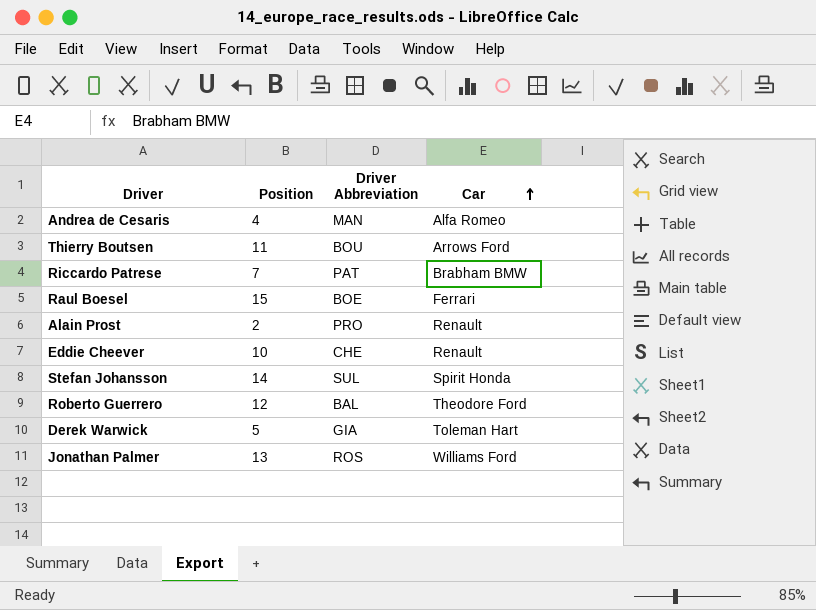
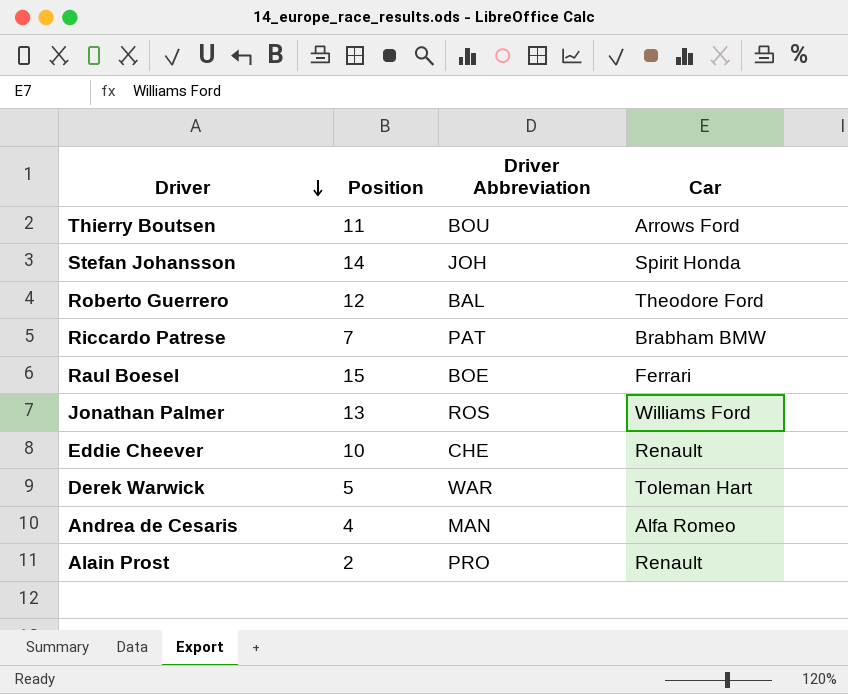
row order: Car ascending -> Driver descending
Stefan Johansson | Driver Abbreviation: SUL -> JOH
Derek Warwick | Driver Abbreviation: GIA -> WAR

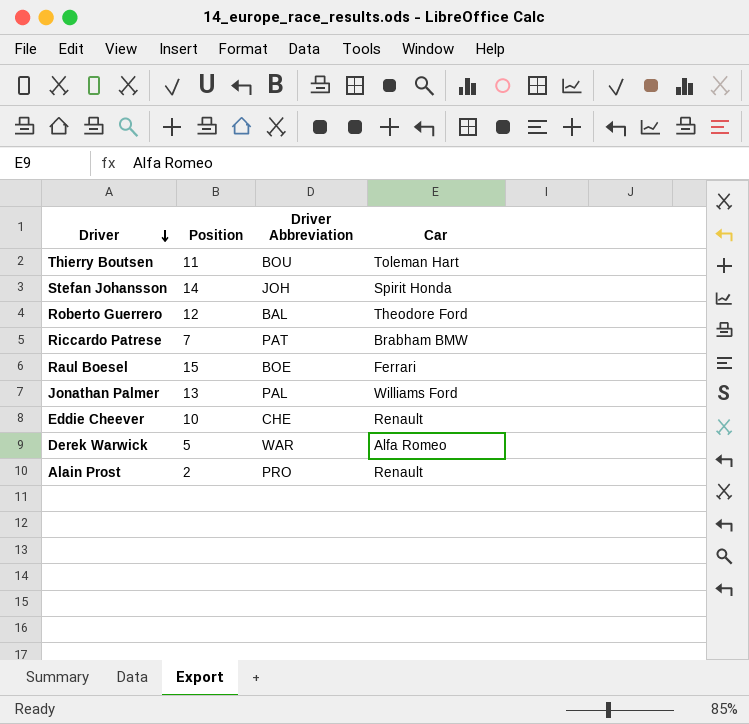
row Andrea de Cesaris: 4 | MAN | Alfa Romeo -> none
Thierry Boutsen | Car: Arrows Ford -> Toleman Hart
Jonathan Palmer | Driver Abbreviation: ROS -> PAL
Derek Warwick | Car: Toleman Hart -> Alfa Romeo

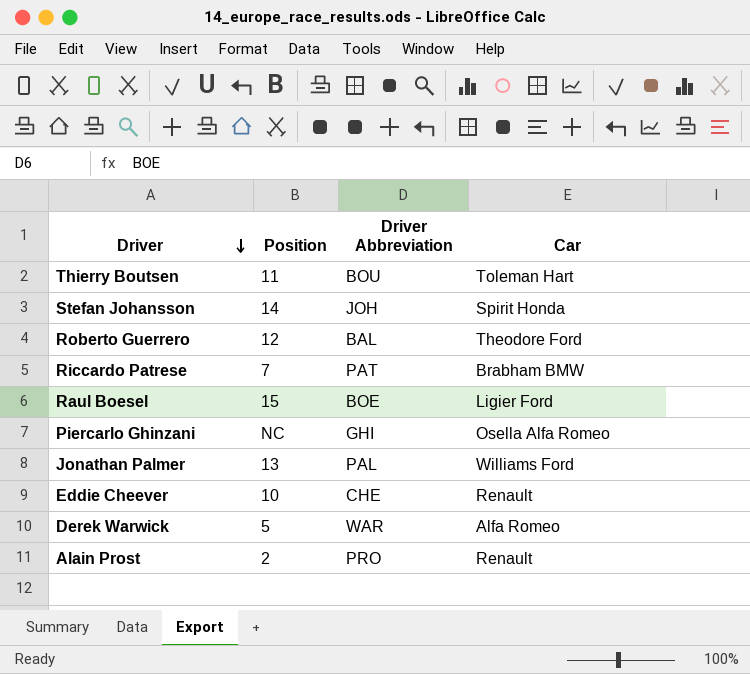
Raul Boesel | Car: Ferrari -> Ligier Ford
row Piercarlo Ghinzani: none -> NC | GHI | Osella Alfa Romeo

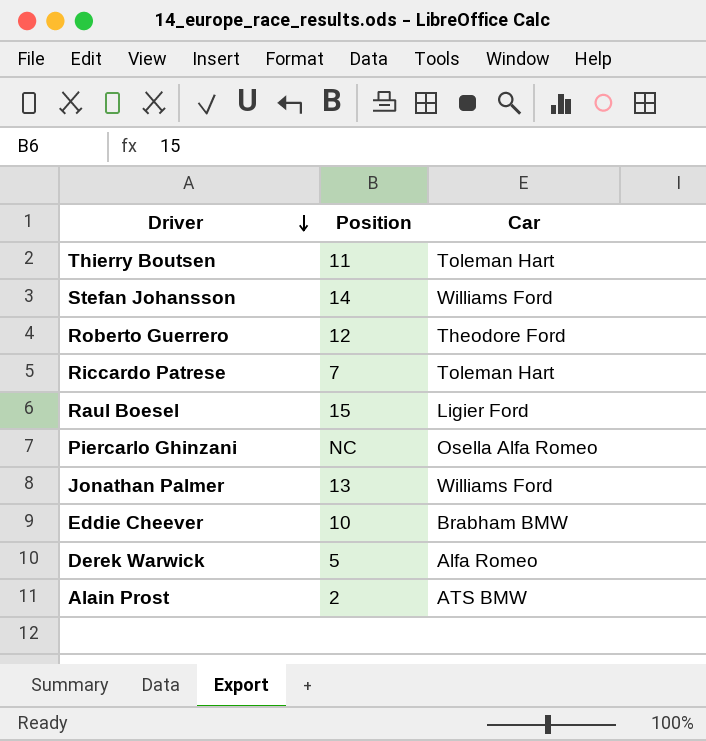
column Driver Abbreviation | position: 3 -> none
Stefan Johansson | Car: Spirit Honda -> Williams Ford
Riccardo Patrese | Car: Brabham BMW -> Toleman Hart
Eddie Cheever | Car: Renault -> Brabham BMW
Alain Prost | Car: Renault -> ATS BMW

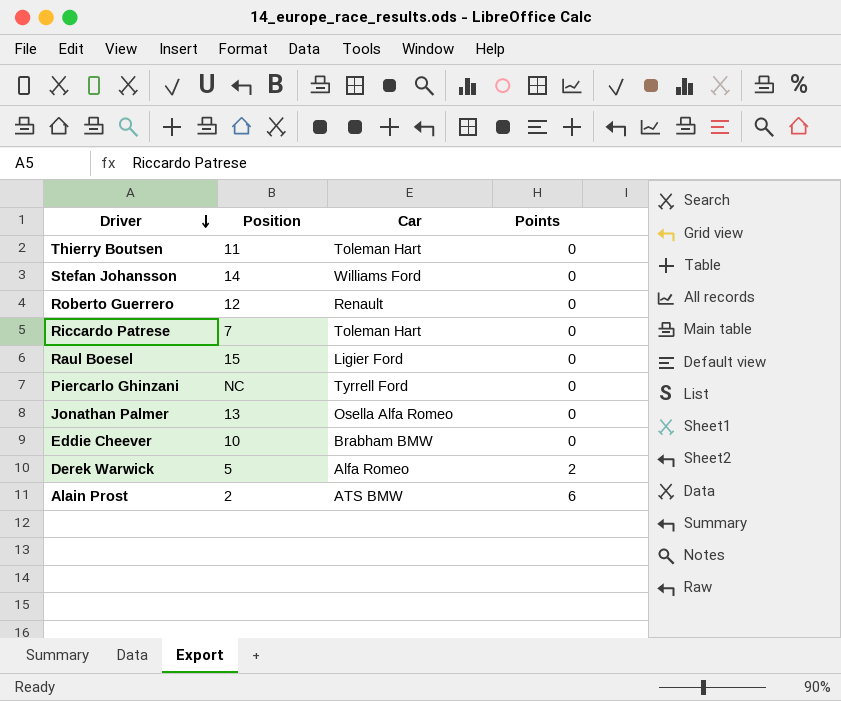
column Points | position: none -> 4
Roberto Guerrero | Car: Theodore Ford -> Renault
Piercarlo Ghinzani | Car: Osella Alfa Romeo -> Tyrrell Ford
Jonathan Palmer | Car: Williams Ford -> Osella Alfa Romeo

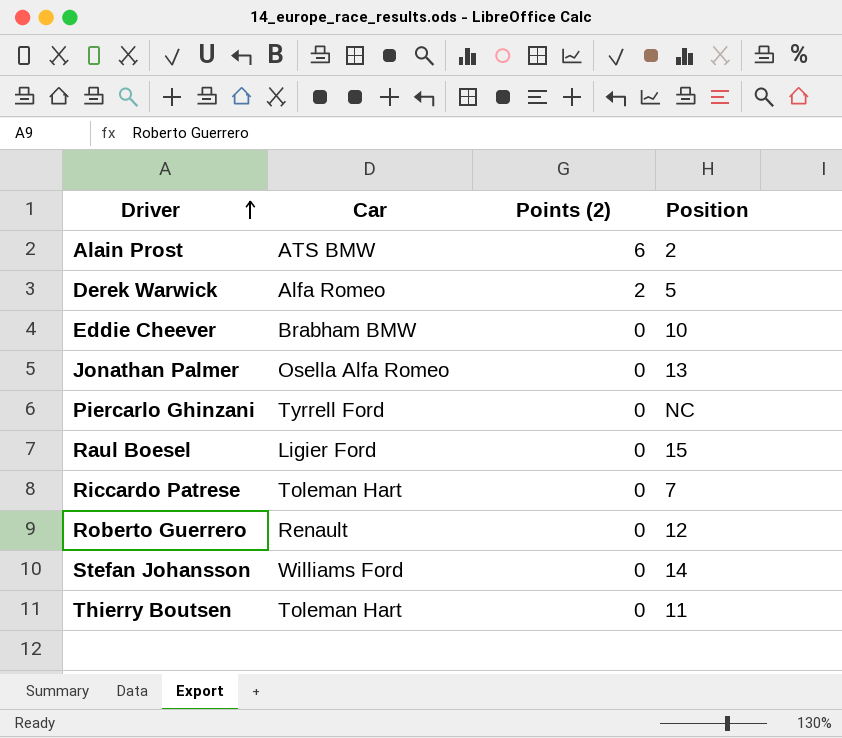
row order: Driver descending -> Driver ascending
column name: Points -> Points (2)
column Position | position: 2 -> 4

